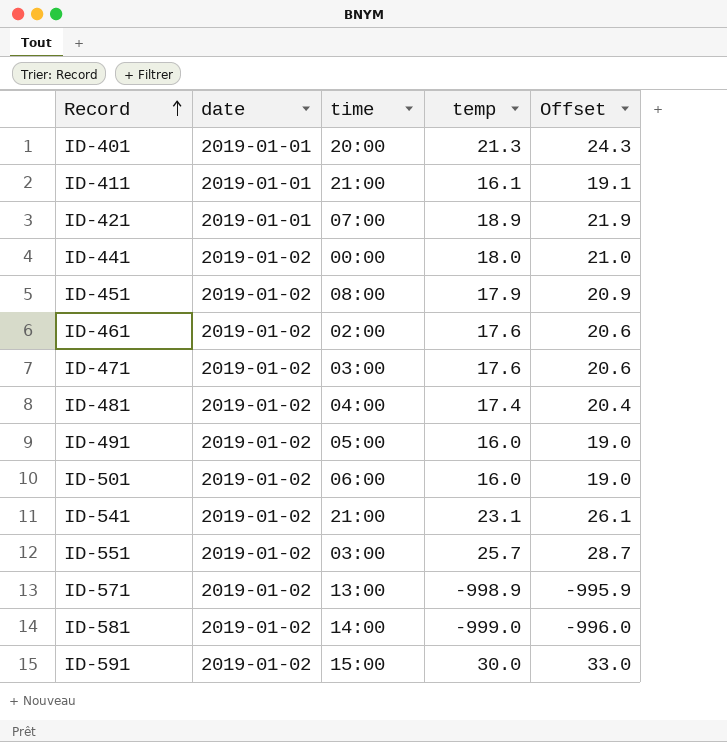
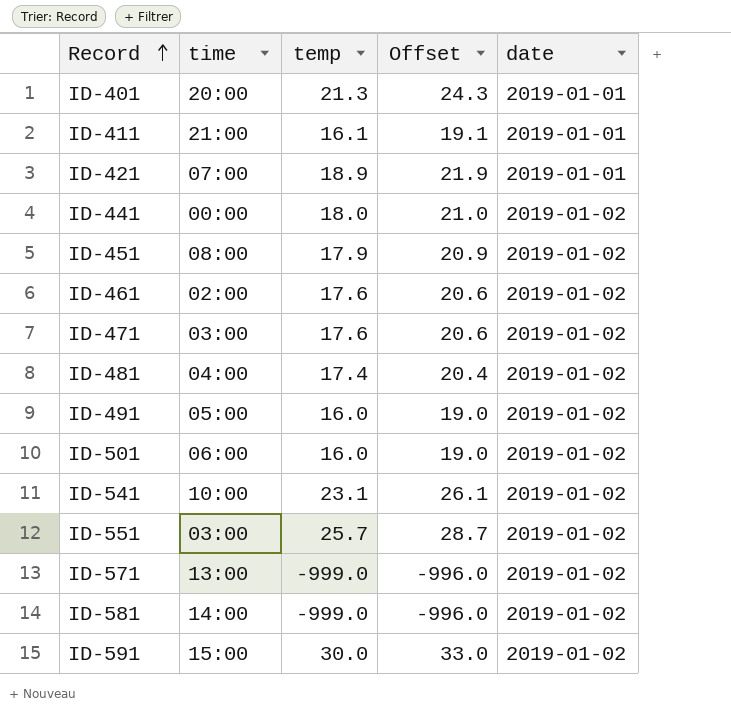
column date | position: 2 -> 5
ID-541 | time: 21:00 -> 10:00
ID-571 | temp: -998.9 -> -999.0
ID-571 | Offset: -995.9 -> -996.0

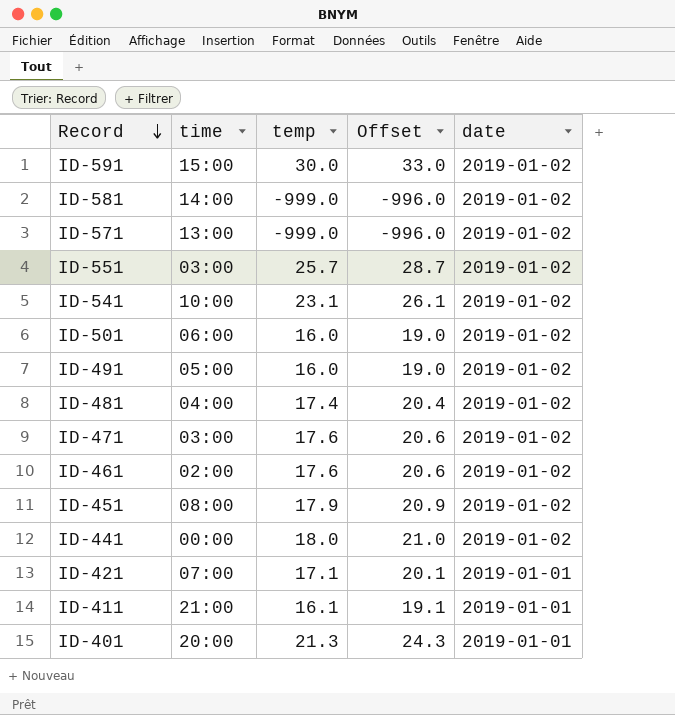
row order: Record ascending -> Record descending
ID-421 | temp: 18.9 -> 17.1
ID-421 | Offset: 21.9 -> 20.1

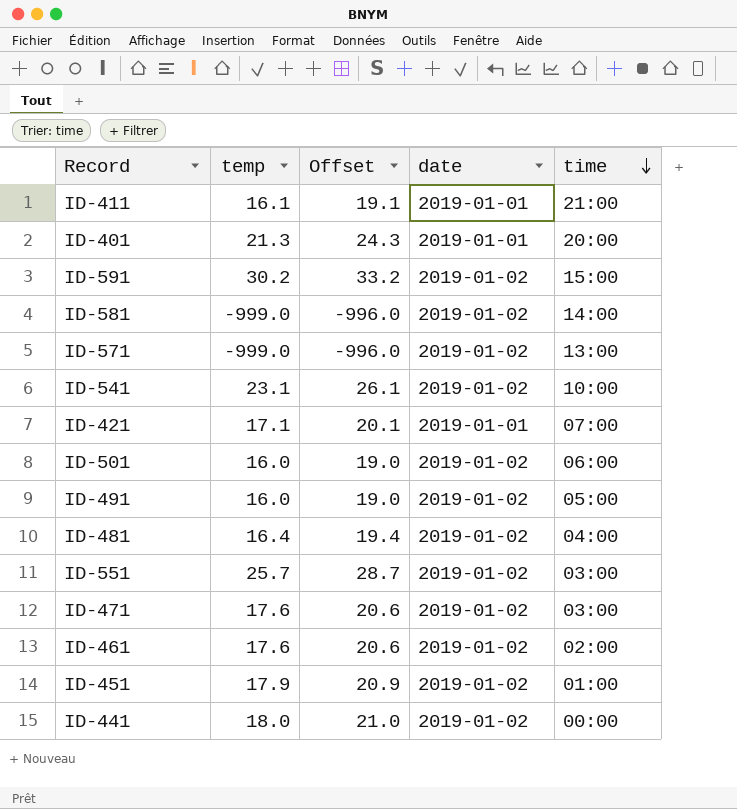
row order: Record descending -> time descending
column time | position: 2 -> 5
ID-591 | temp: 30.0 -> 30.2
ID-591 | Offset: 33.0 -> 33.2
ID-481 | temp: 17.4 -> 16.4
ID-481 | Offset: 20.4 -> 19.4
ID-451 | time: 08:00 -> 01:00

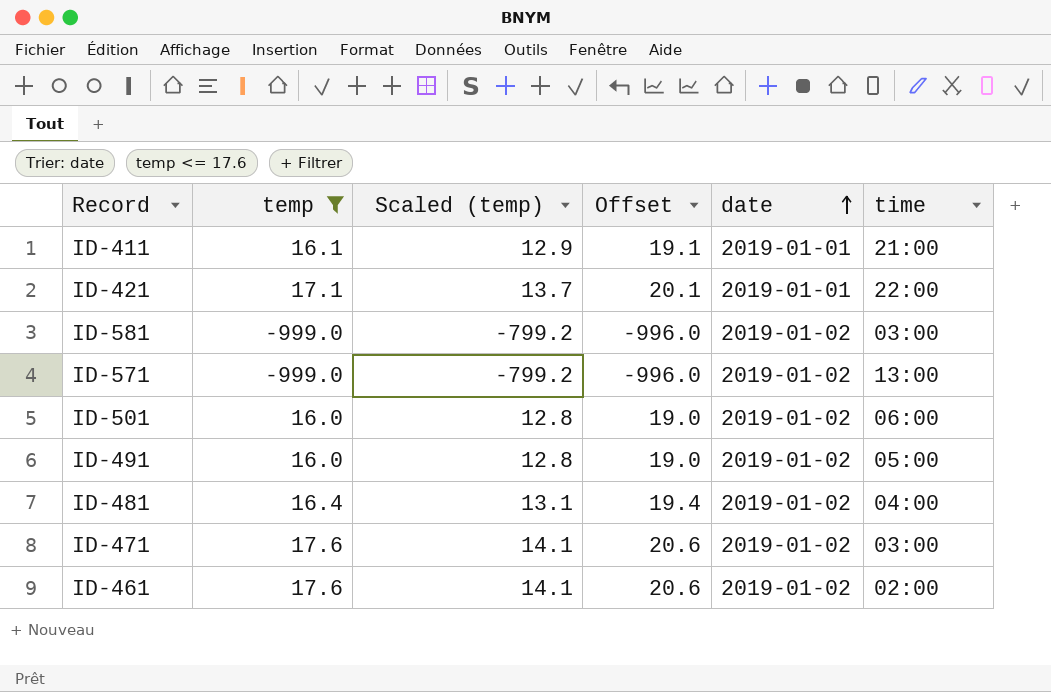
filter: none -> temp <= 17.6
row order: time descending -> date ascending
column Scaled (temp) | formula: none -> [temp] * 0.8
ID-421 | time: 07:00 -> 22:00
ID-581 | time: 14:00 -> 03:00

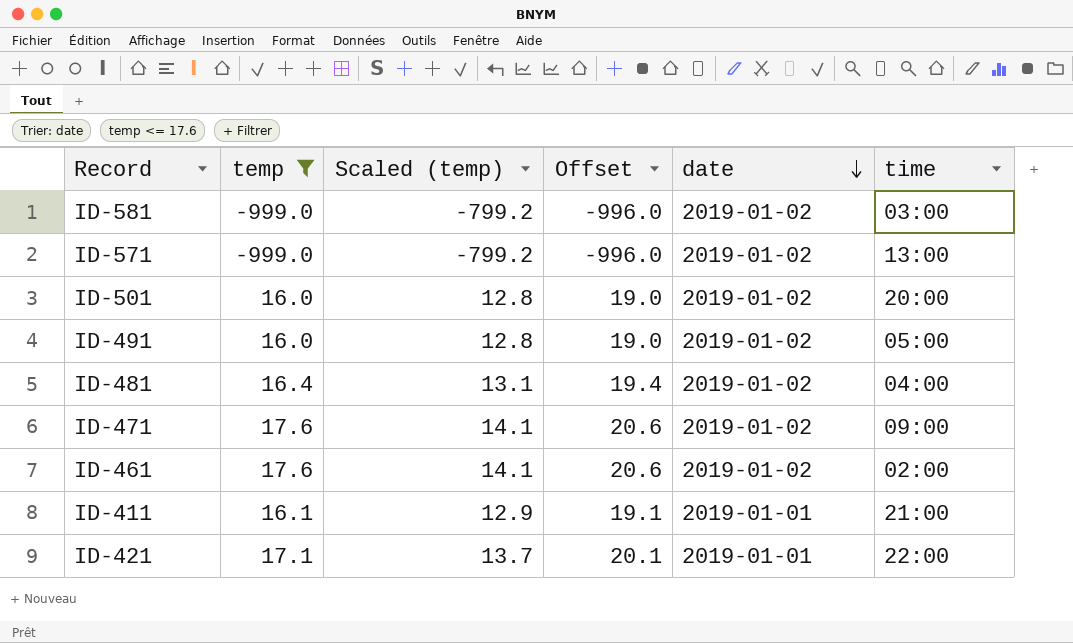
row order: date ascending -> date descending
ID-501 | time: 06:00 -> 20:00
ID-471 | time: 03:00 -> 09:00

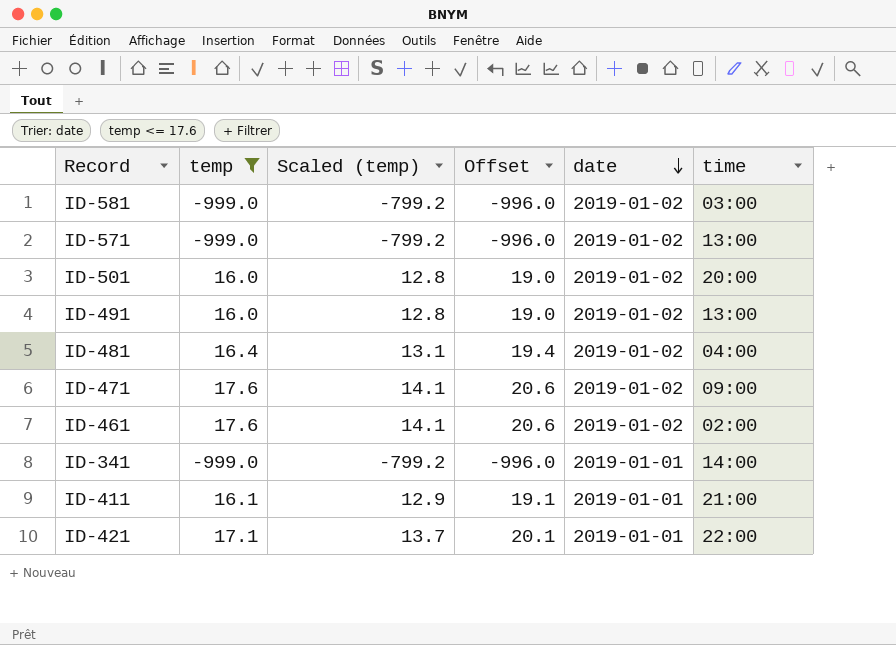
ID-491 | time: 05:00 -> 13:00
row ID-341: none -> -999.0 | -799.2 | -996.0 | 2019-01-01 | 14:00

